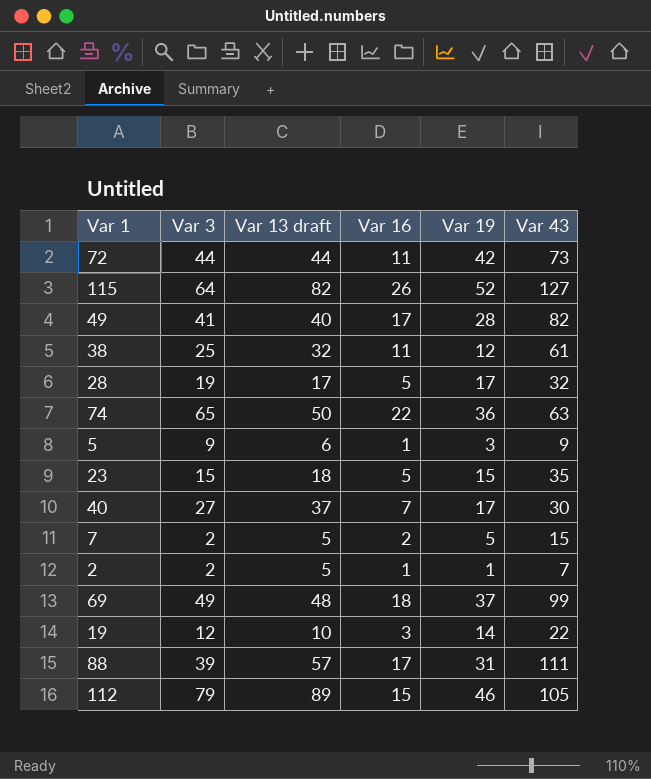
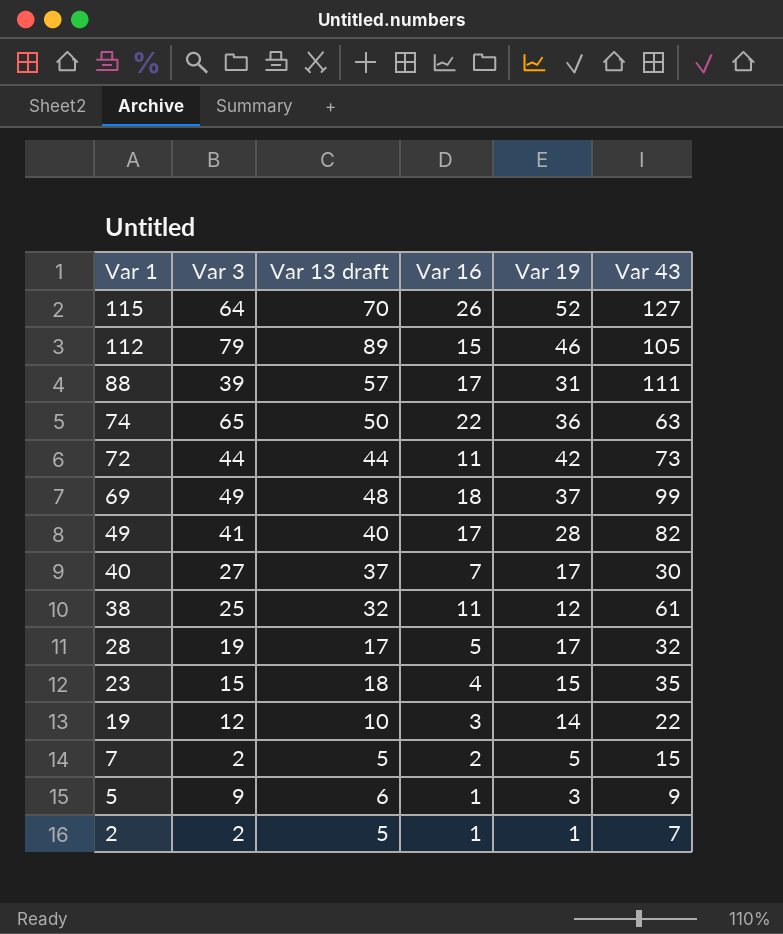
row order: none -> Var 1 descending
115 | Var 13 draft: 82 -> 70
23 | Var 16: 5 -> 4

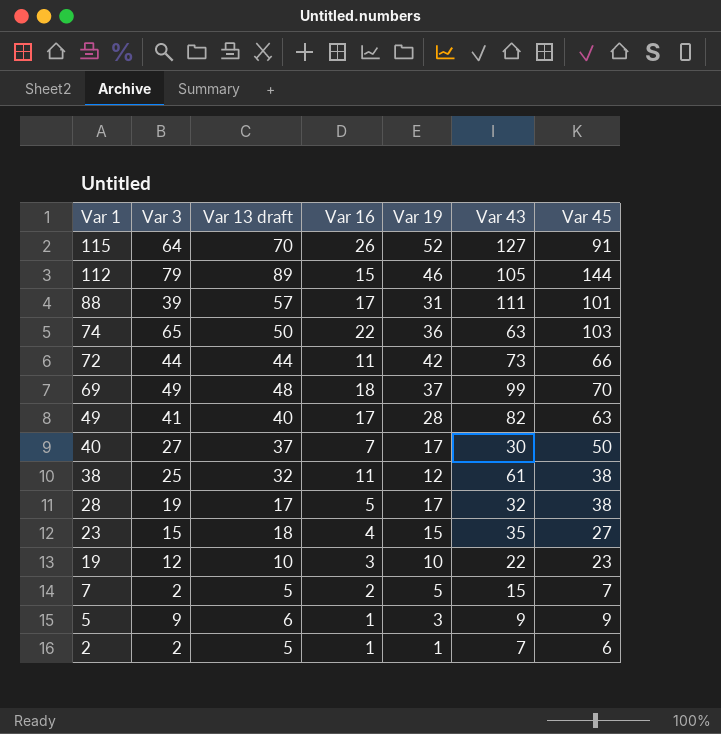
column Var 45 | position: none -> 7
19 | Var 19: 14 -> 10

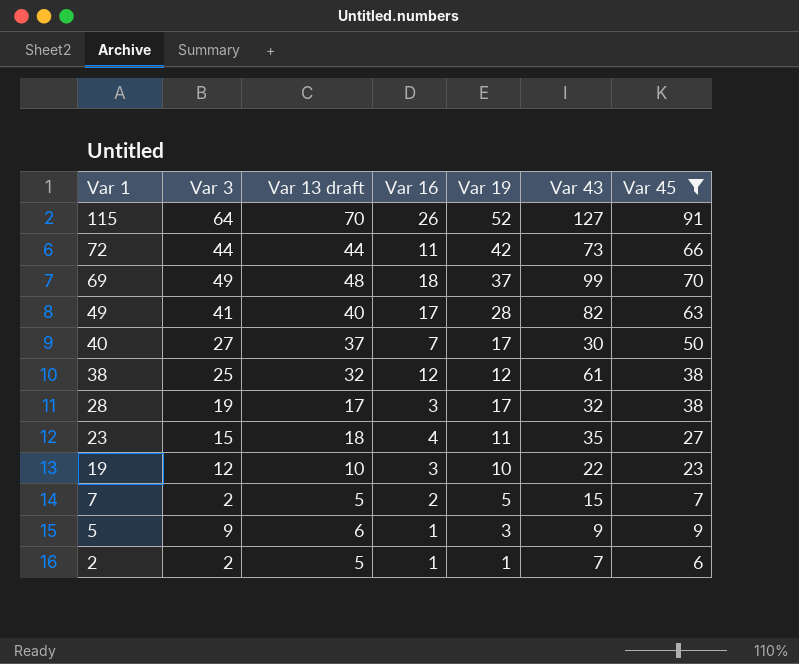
filter: none -> Var 45 <= 91
38 | Var 16: 11 -> 12
28 | Var 16: 5 -> 3
23 | Var 19: 15 -> 11

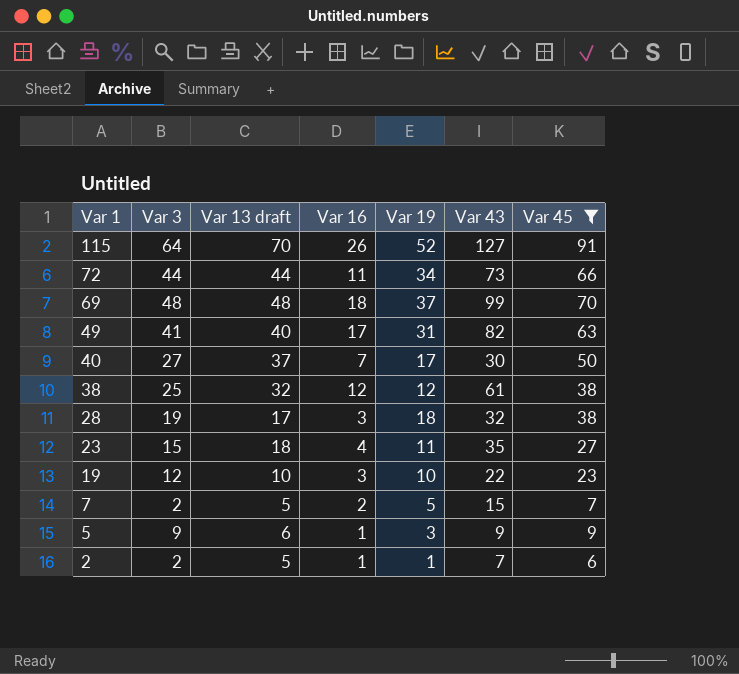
72 | Var 19: 42 -> 34
69 | Var 3: 49 -> 48
49 | Var 19: 28 -> 31
28 | Var 19: 17 -> 18

